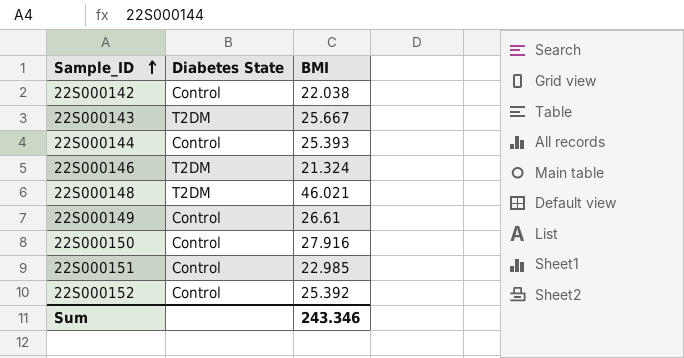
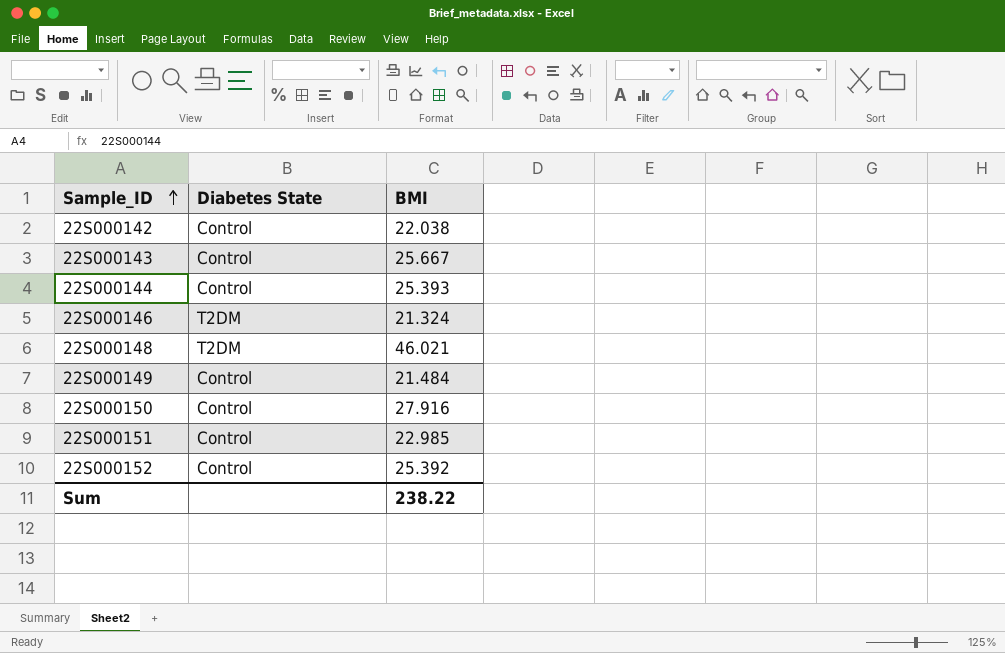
22S000143 | Diabetes State: T2DM -> Control
22S000149 | BMI: 26.61 -> 21.484
Sum | BMI: 243.346 -> 238.22

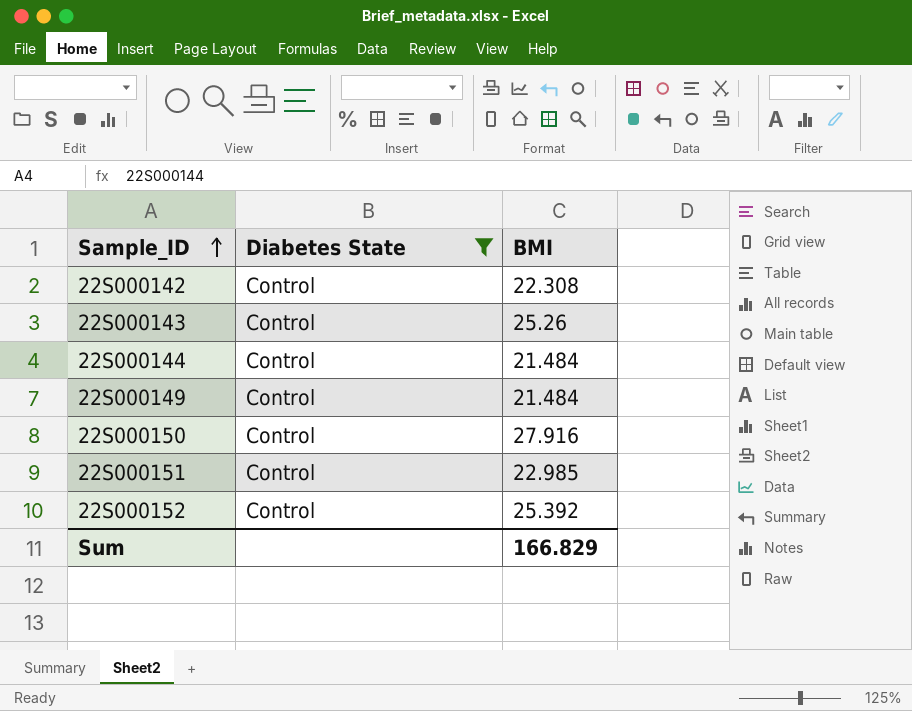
filter: none -> Diabetes State = Control
22S000142 | BMI: 22.038 -> 22.308
22S000143 | BMI: 25.667 -> 25.26
22S000144 | BMI: 25.393 -> 21.484
Sum | BMI: 238.22 -> 166.829

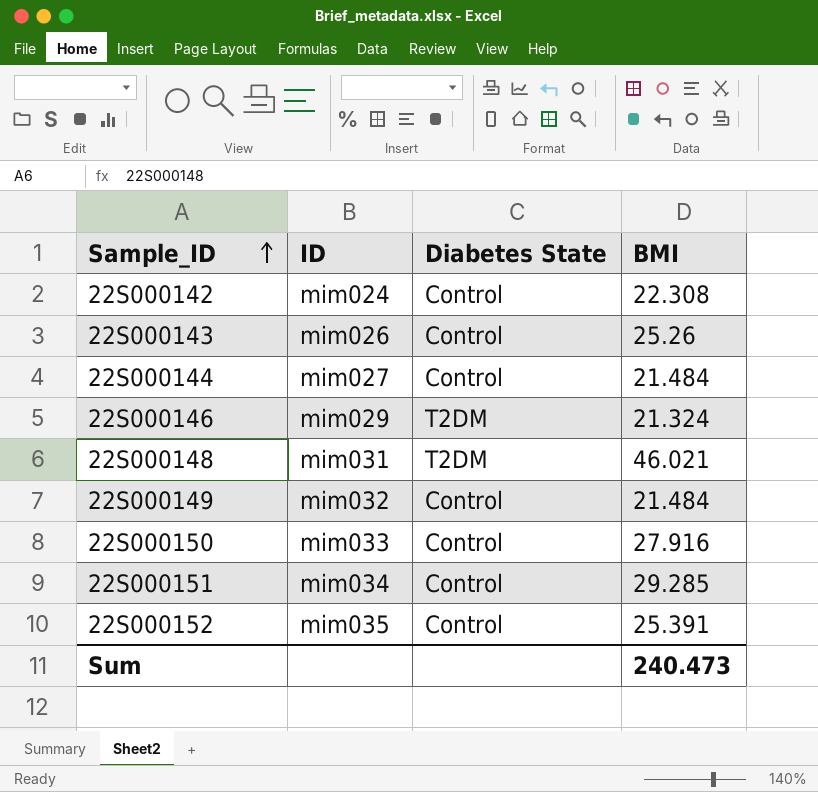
filter: Diabetes State = Control -> none
column ID | position: none -> 2
22S000151 | BMI: 22.985 -> 29.285
22S000152 | BMI: 25.392 -> 25.391
Sum | BMI: 166.829 -> 240.473

